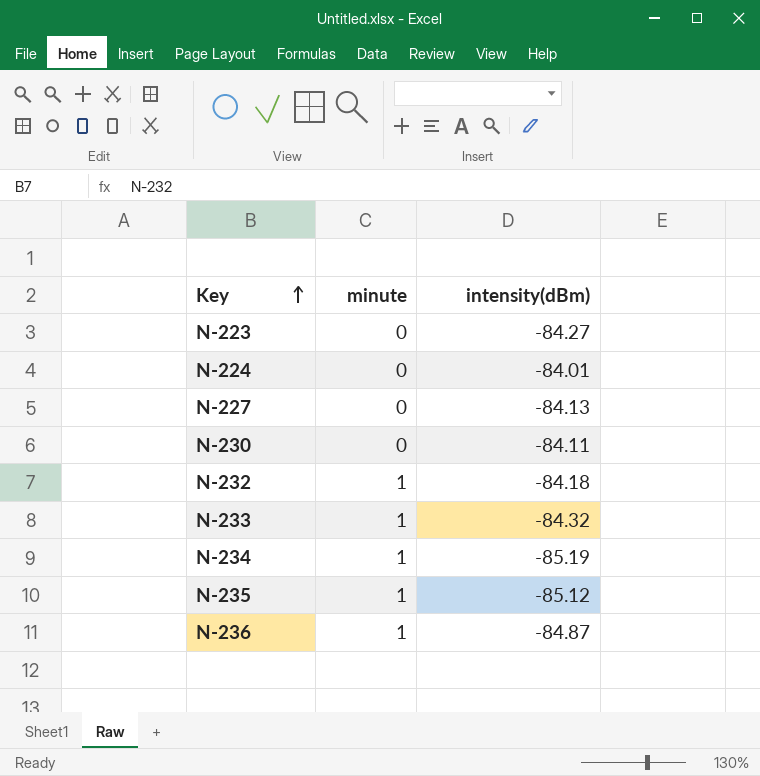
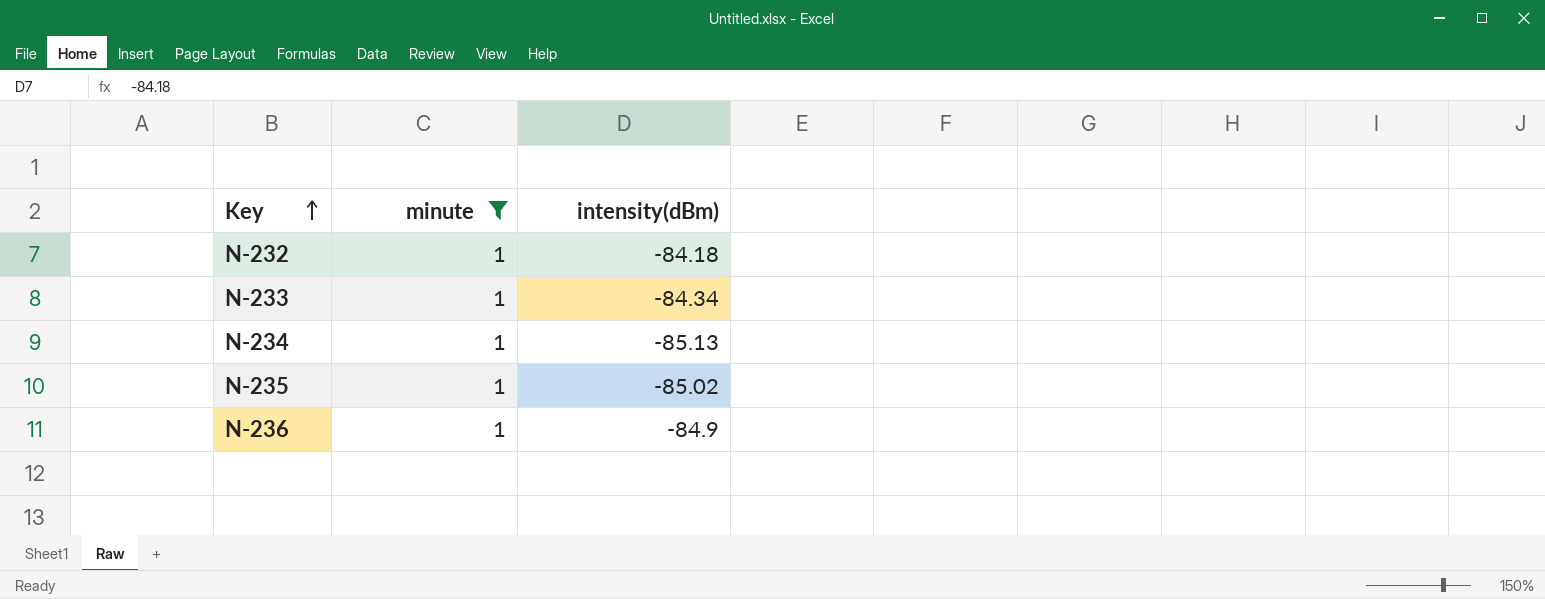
filter: none -> minute = 1
N-233 | intensity(dBm): -84.32 -> -84.34
N-234 | intensity(dBm): -85.19 -> -85.13
N-235 | intensity(dBm): -85.12 -> -85.02
N-236 | intensity(dBm): -84.87 -> -84.9

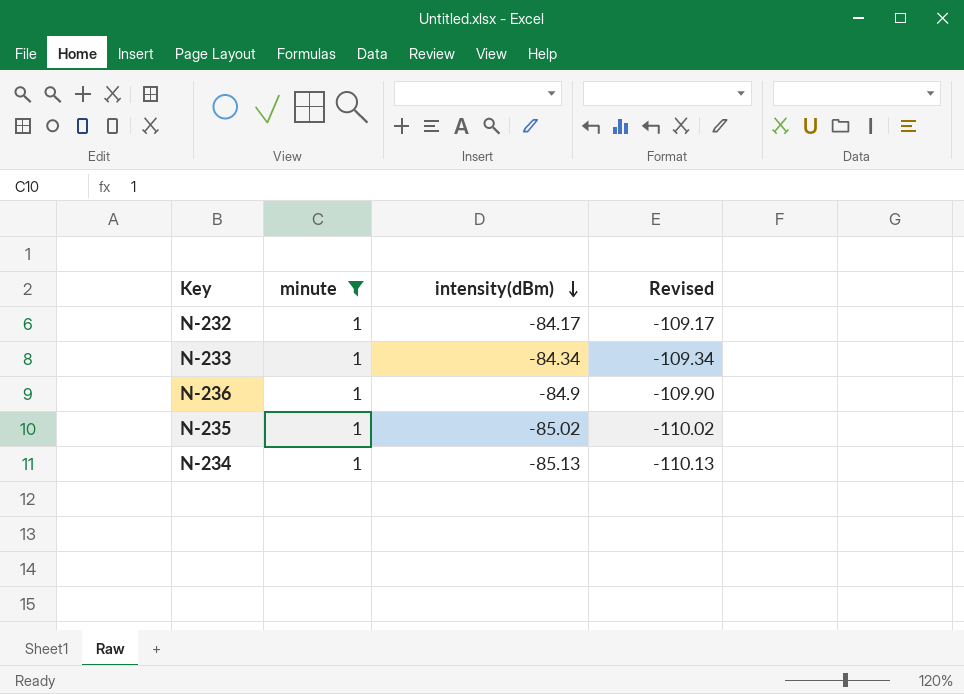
row order: Key ascending -> intensity(dBm) descending
column Revised | formula: none -> [intensity(dBm)] - 25
N-232 | intensity(dBm): -84.18 -> -84.17

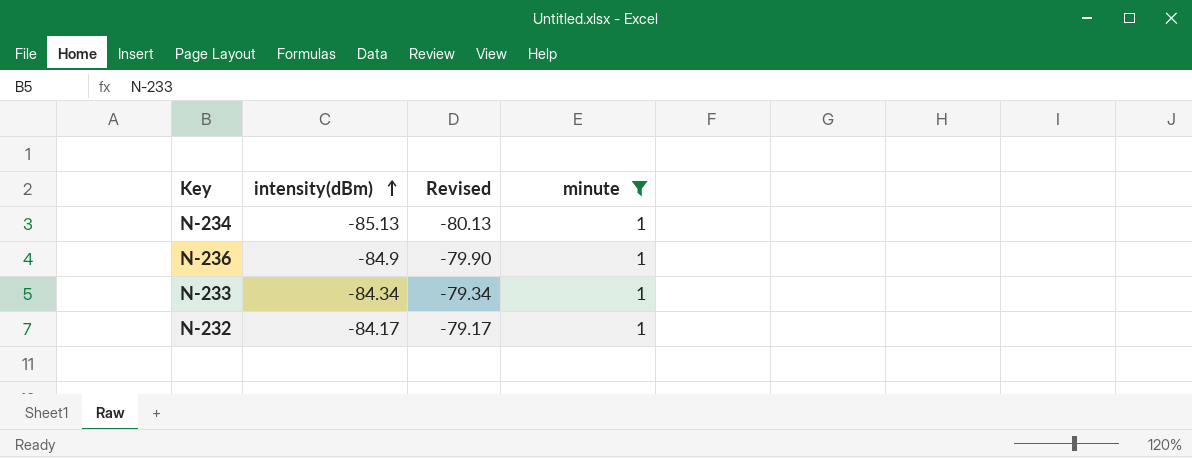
row order: intensity(dBm) descending -> intensity(dBm) ascending
column Revised | formula: [intensity(dBm)] - 25 -> [intensity(dBm)] + 5
column minute | position: 2 -> 4
row N-235: 1 | -85.02 | -110.02 -> none

